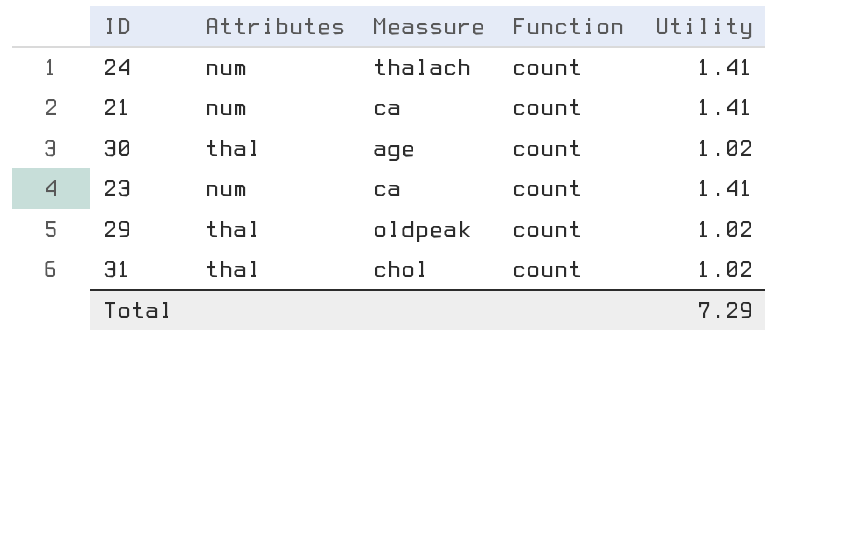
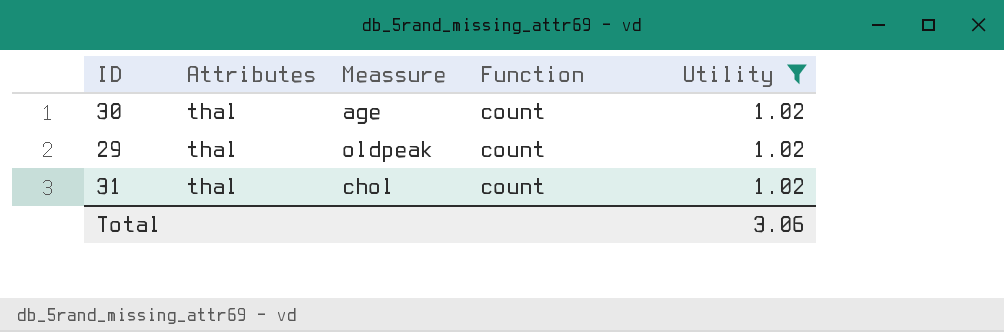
filter: none -> Utility = 1.02
Total | Utility: 7.29 -> 3.06

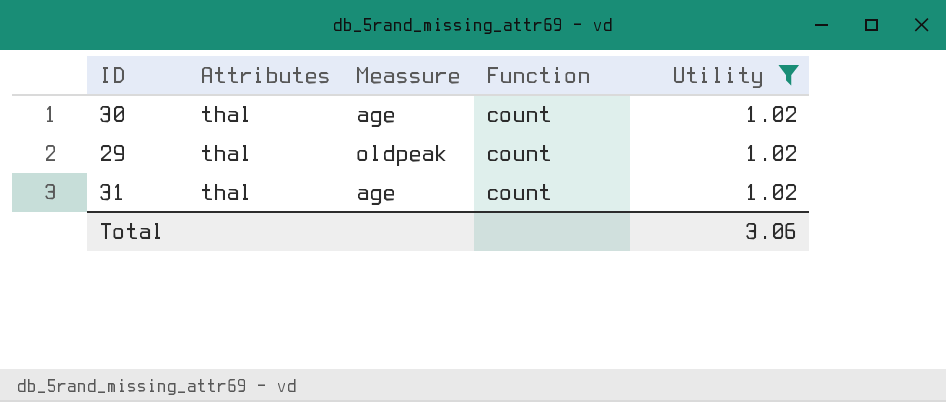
31 | Meassure: chol -> age

